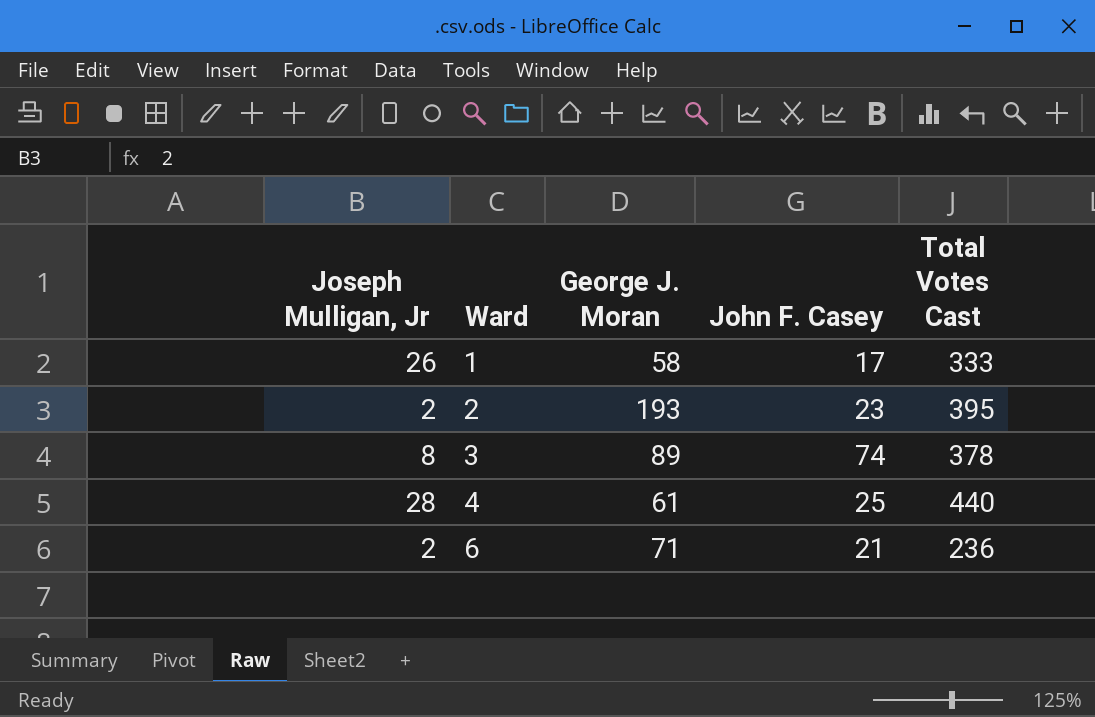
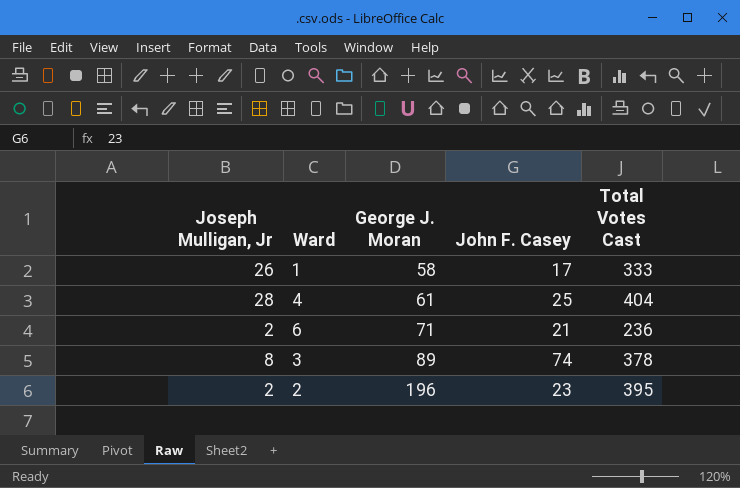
row order: Ward ascending -> George J. Moran ascending
4 | Total Votes Cast: 440 -> 404
2 | George J. Moran: 193 -> 196

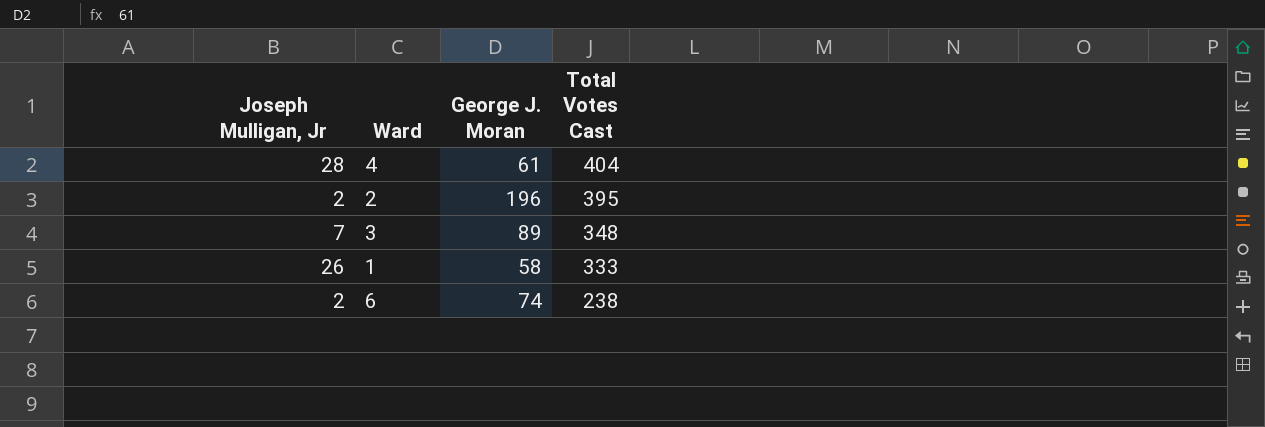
row order: George J. Moran ascending -> Total Votes Cast descending
column John F. Casey | position: 4 -> none
3 | Joseph Mulligan, Jr: 8 -> 7
3 | Total Votes Cast: 378 -> 348
6 | George J. Moran: 71 -> 74
6 | Total Votes Cast: 236 -> 238

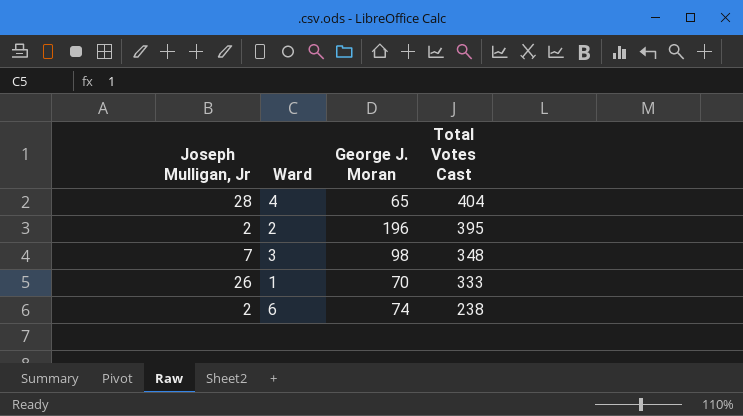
4 | George J. Moran: 61 -> 65
3 | George J. Moran: 89 -> 98
1 | George J. Moran: 58 -> 70

